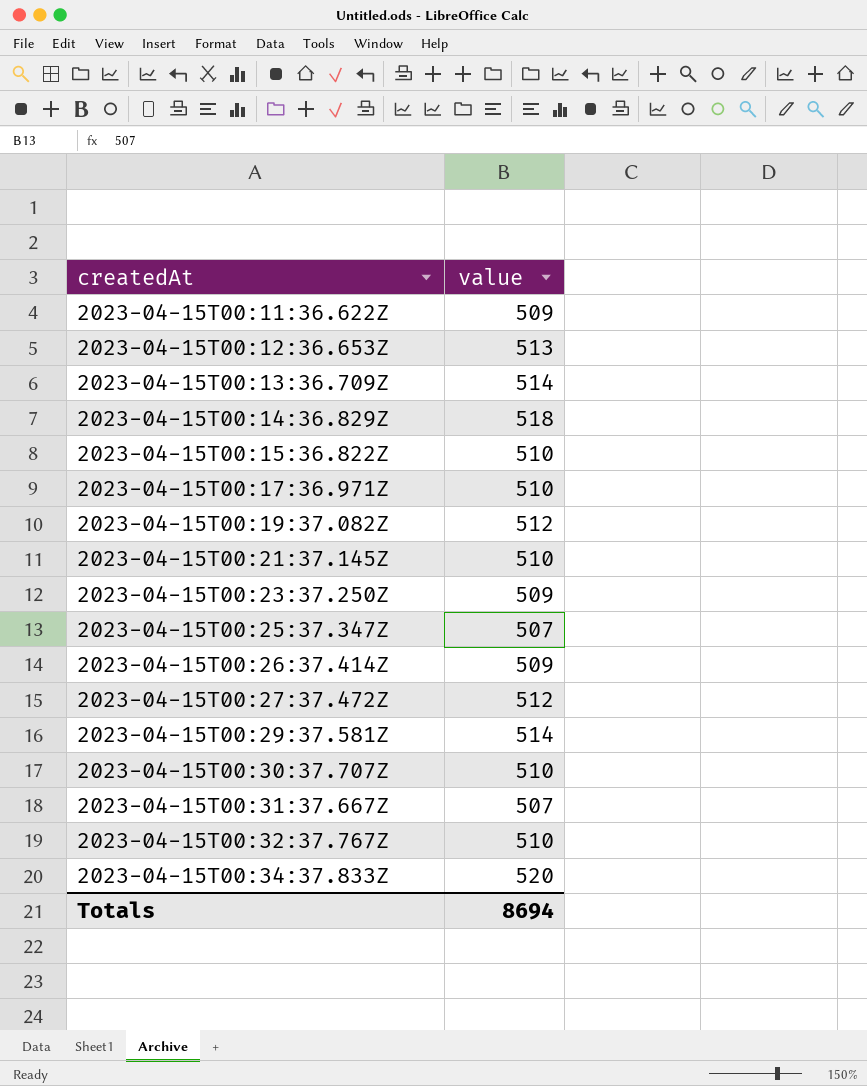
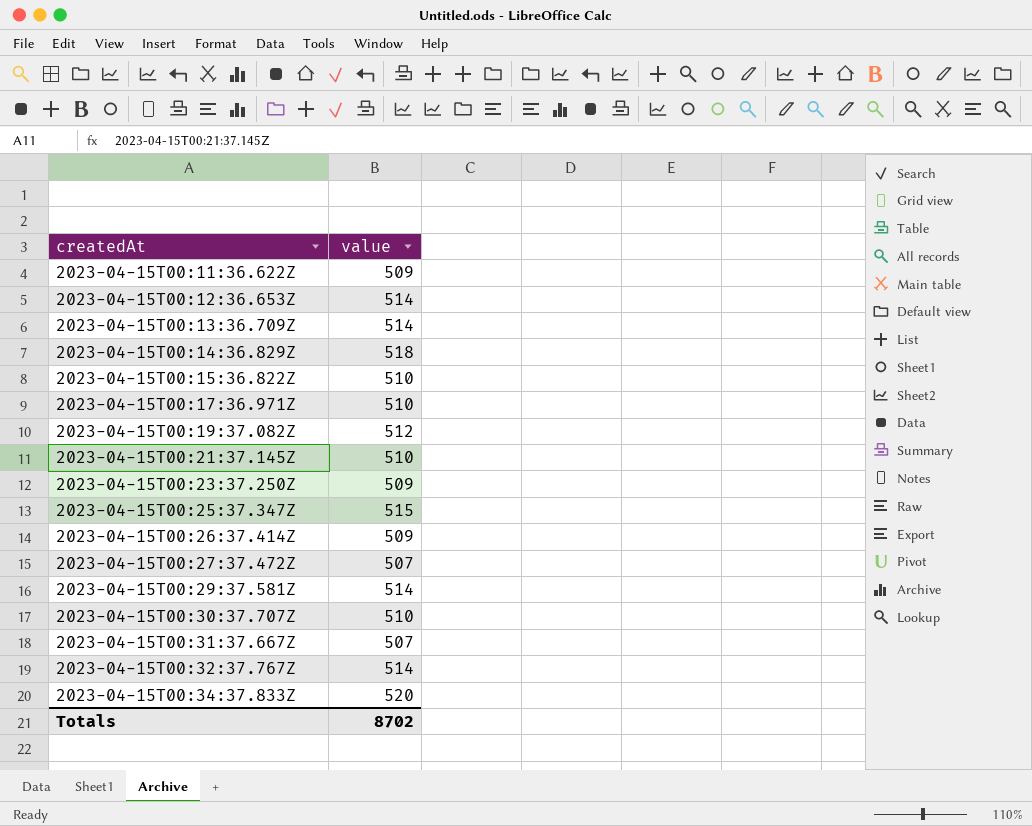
2023-04-15T00:12:36.653Z | value: 513 -> 514
2023-04-15T00:25:37.347Z | value: 507 -> 515
2023-04-15T00:27:37.472Z | value: 512 -> 507
2023-04-15T00:32:37.767Z | value: 510 -> 514
Totals | value: 8694 -> 8702

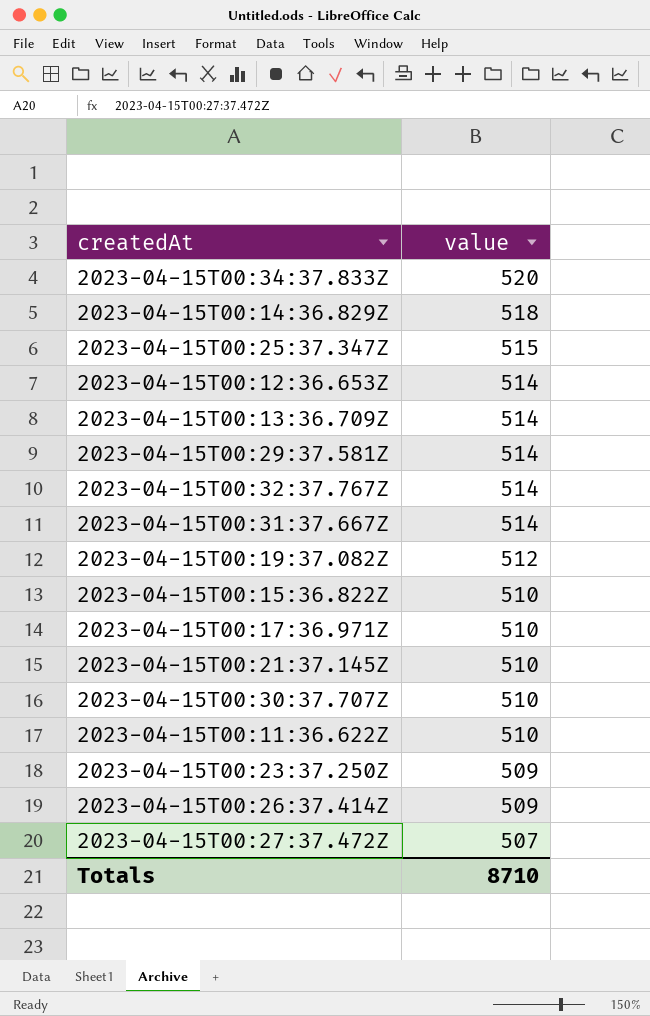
row order: createdAt ascending -> value descending
2023-04-15T00:31:37.667Z | value: 507 -> 514
2023-04-15T00:11:36.622Z | value: 509 -> 510
Totals | value: 8702 -> 8710

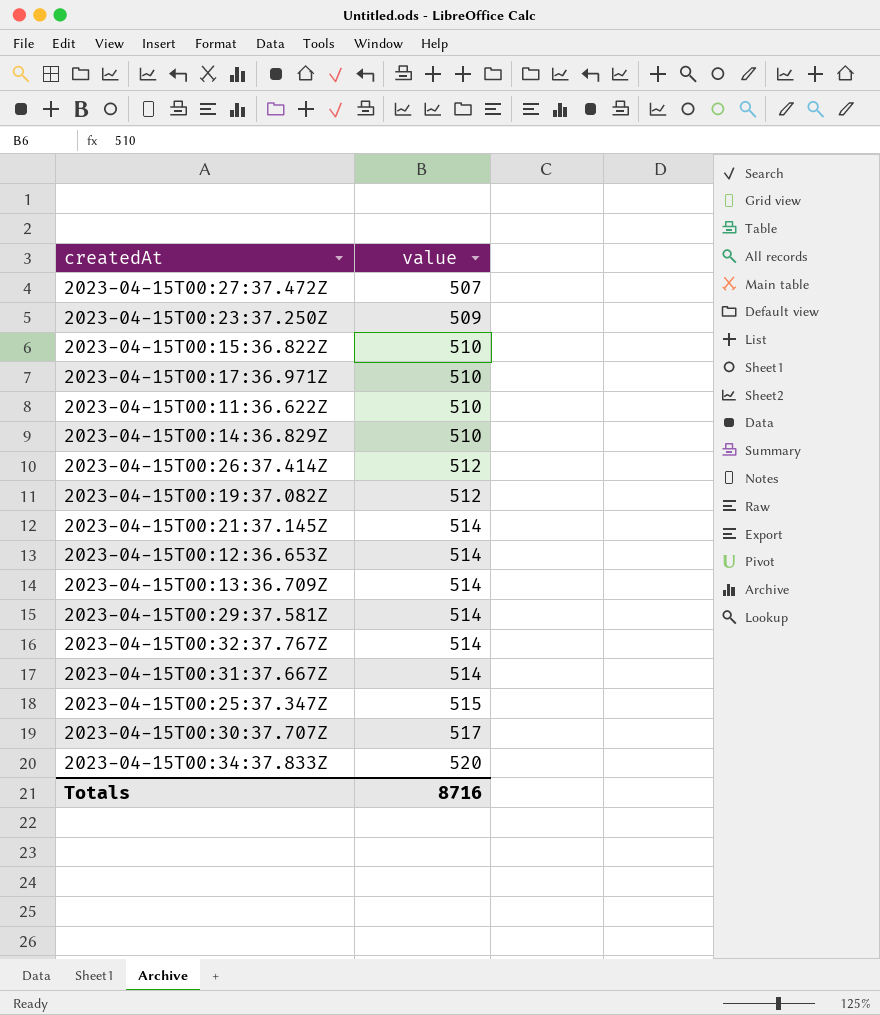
row order: value descending -> value ascending
2023-04-15T00:14:36.829Z | value: 518 -> 510
2023-04-15T00:26:37.414Z | value: 509 -> 512
2023-04-15T00:21:37.145Z | value: 510 -> 514
2023-04-15T00:30:37.707Z | value: 510 -> 517
Totals | value: 8710 -> 8716

